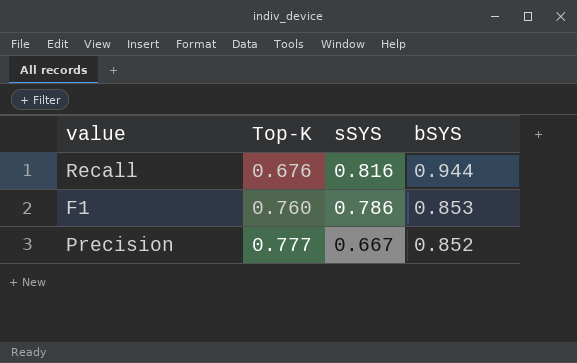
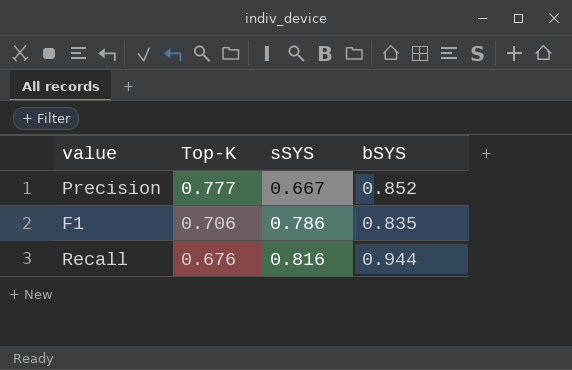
row order: Top-K ascending -> Top-K descending
F1 | Top-K: 0.760 -> 0.706
F1 | bSYS: 0.853 -> 0.835

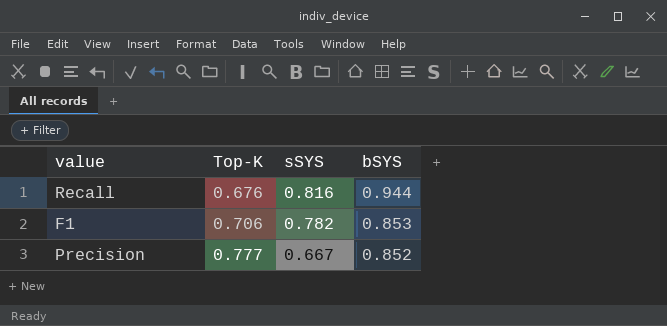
row order: Top-K descending -> Top-K ascending
F1 | sSYS: 0.786 -> 0.782
F1 | bSYS: 0.835 -> 0.853

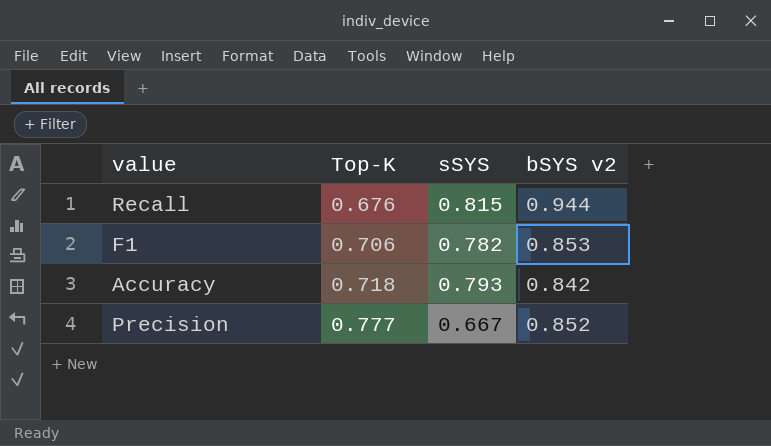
column name: bSYS -> bSYS v2
Recall | sSYS: 0.816 -> 0.815
row Accuracy: none -> 0.718 | 0.793 | 0.842

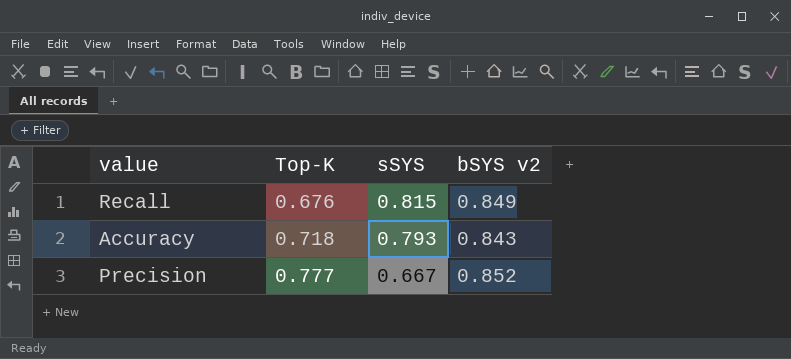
row F1: 0.706 | 0.782 | 0.853 -> none
Recall | bSYS v2: 0.944 -> 0.849
Accuracy | bSYS v2: 0.842 -> 0.843

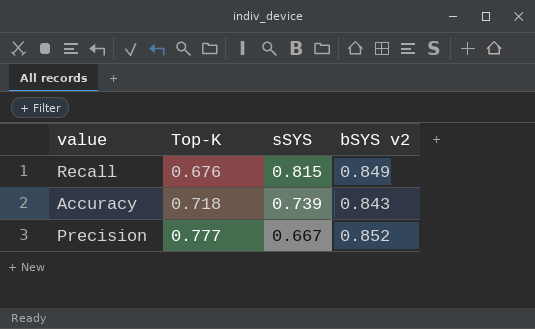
Accuracy | sSYS: 0.793 -> 0.739

